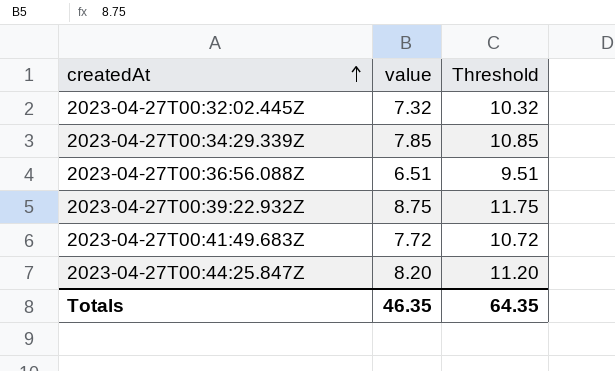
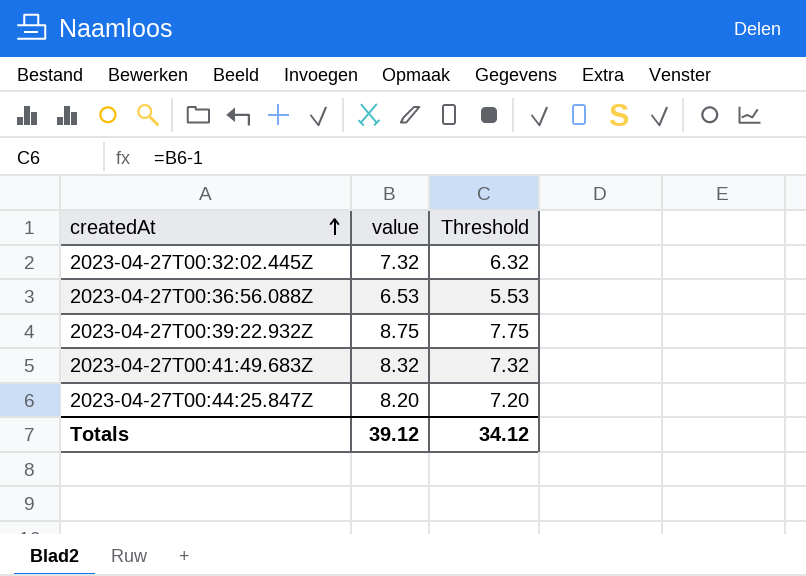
column Threshold | formula: [value] + 3 -> [value] - 1
row 2023-04-27T00:34:29.339Z: 7.85 | 10.85 -> none
2023-04-27T00:36:56.088Z | value: 6.51 -> 6.53
2023-04-27T00:41:49.683Z | value: 7.72 -> 8.32
Totals | value: 46.35 -> 39.12
Totals | Threshold: 64.35 -> 34.12

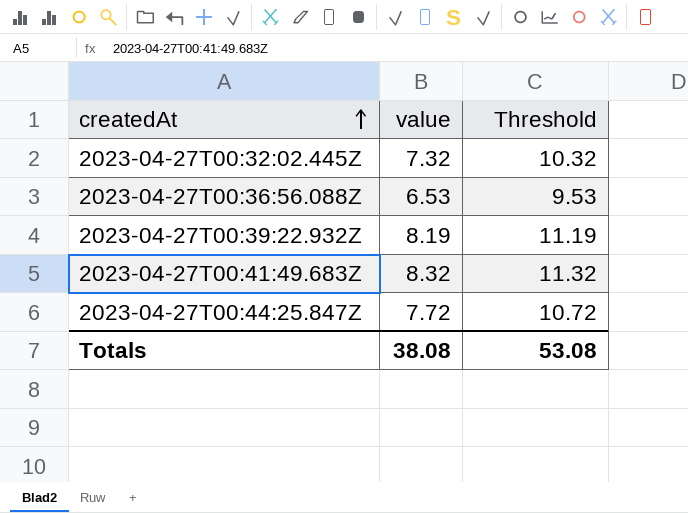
column Threshold | formula: [value] - 1 -> [value] + 3
2023-04-27T00:39:22.932Z | value: 8.75 -> 8.19
2023-04-27T00:44:25.847Z | value: 8.20 -> 7.72
Totals | value: 39.12 -> 38.08
Totals | Threshold: 34.12 -> 53.08

